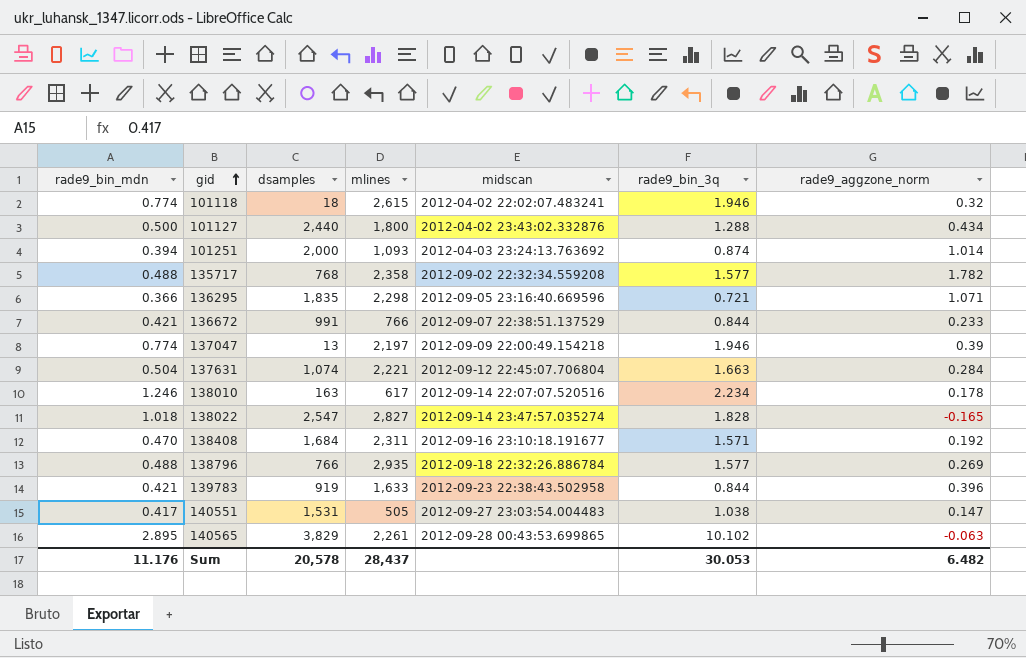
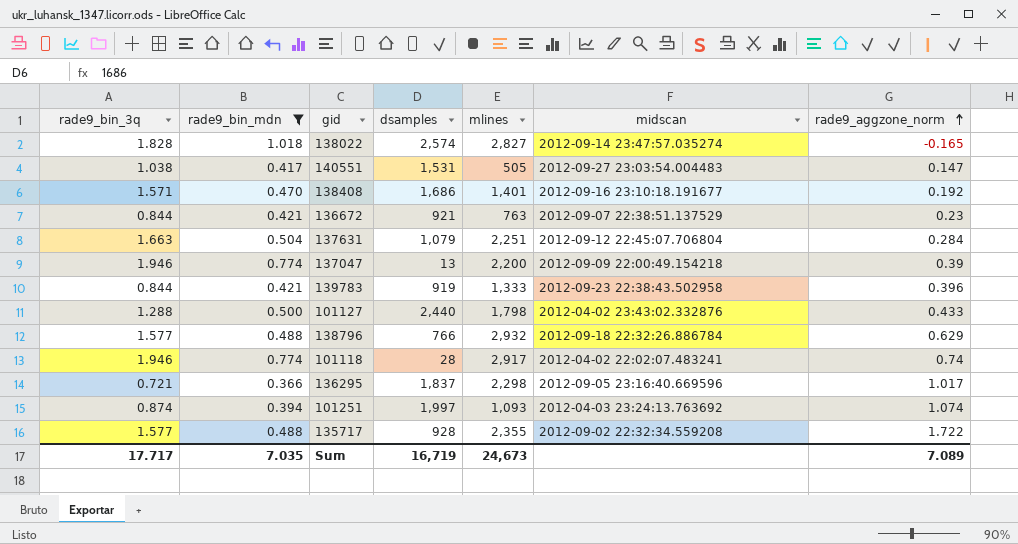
filter: none -> rade9_bin_mdn <= 1.018
row order: gid ascending -> rade9_aggzone_norm ascending
column rade9_bin_3q | position: 6 -> 1
138022 | dsamples: 2,547 -> 2,574
138408 | dsamples: 1,684 -> 1,686
138408 | mlines: 2,311 -> 1,401
136672 | dsamples: 991 -> 921
136672 | mlines: 766 -> 763
136672 | rade9_aggzone_norm: 0.233 -> 0.23
137631 | dsamples: 1,074 -> 1,079
137631 | mlines: 2,221 -> 2,251
137047 | mlines: 2,197 -> 2,200
139783 | mlines: 1,633 -> 1,333
101127 | mlines: 1,800 -> 1,798
101127 | rade9_aggzone_norm: 0.434 -> 0.433
138796 | mlines: 2,935 -> 2,932
138796 | rade9_aggzone_norm: 0.269 -> 0.629
101118 | dsamples: 18 -> 28
101118 | mlines: 2,615 -> 2,917
101118 | rade9_aggzone_norm: 0.32 -> 0.74
136295 | dsamples: 1,835 -> 1,837
136295 | rade9_aggzone_norm: 1.071 -> 1.017
101251 | dsamples: 2,000 -> 1,997
101251 | rade9_aggzone_norm: 1.014 -> 1.074
135717 | dsamples: 768 -> 928
135717 | mlines: 2,358 -> 2,355
135717 | rade9_aggzone_norm: 1.782 -> 1.722
Sum | rade9_bin_3q: 30.053 -> 17.717
Sum | rade9_bin_mdn: 11.176 -> 7.035
Sum | dsamples: 20,578 -> 16,719
Sum | mlines: 28,437 -> 24,673
Sum | rade9_aggzone_norm: 6.482 -> 7.089

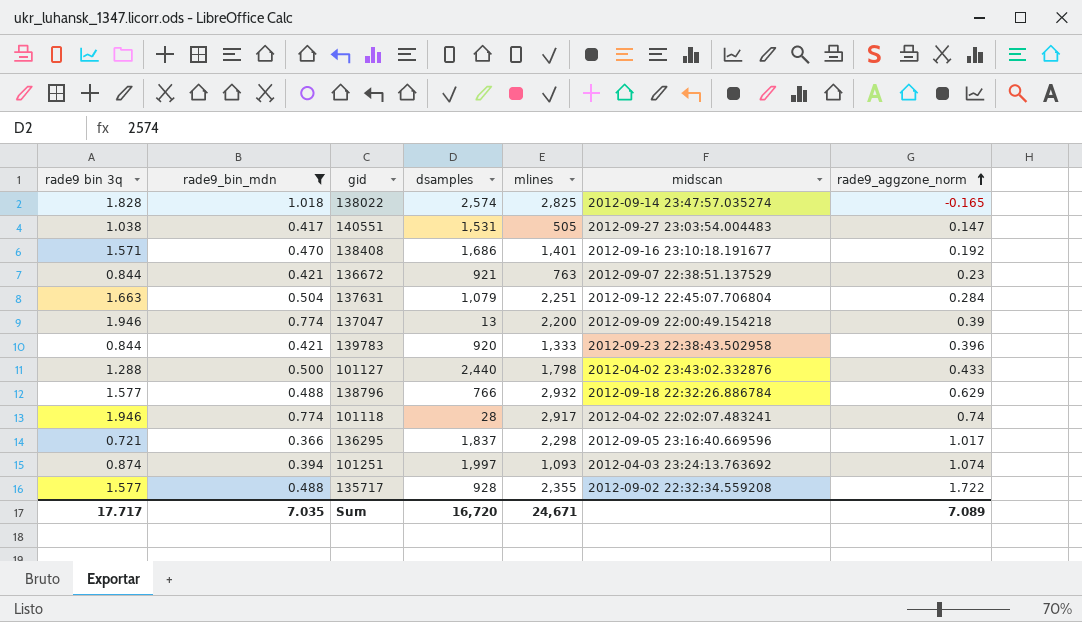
column name: rade9_bin_3q -> rade9 bin 3q
138022 | mlines: 2,827 -> 2,825
139783 | dsamples: 919 -> 920
Sum | dsamples: 16,719 -> 16,720
Sum | mlines: 24,673 -> 24,671

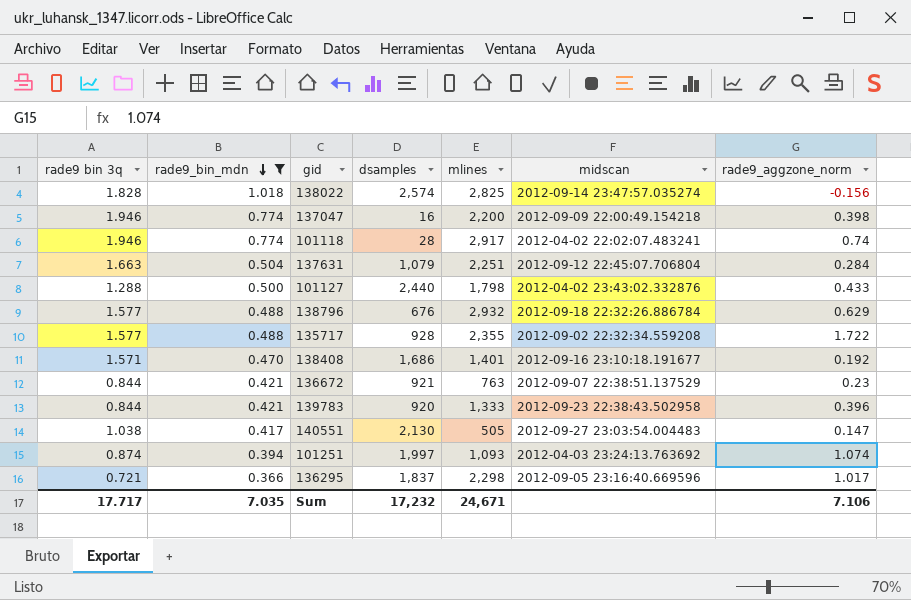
row order: rade9_aggzone_norm ascending -> rade9_bin_mdn descending
138022 | rade9_aggzone_norm: -0.165 -> -0.156
137047 | dsamples: 13 -> 16
137047 | rade9_aggzone_norm: 0.39 -> 0.398
138796 | dsamples: 766 -> 676
140551 | dsamples: 1,531 -> 2,130
Sum | dsamples: 16,720 -> 17,232
Sum | rade9_aggzone_norm: 7.089 -> 7.106

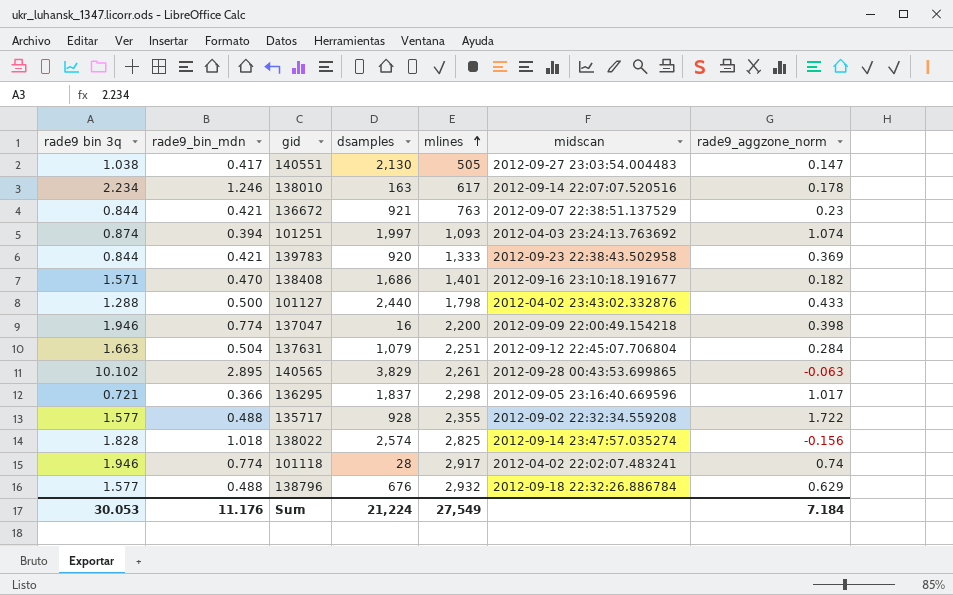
filter: rade9_bin_mdn <= 1.018 -> none
row order: rade9_bin_mdn descending -> mlines ascending
139783 | rade9_aggzone_norm: 0.396 -> 0.369
138408 | rade9_aggzone_norm: 0.192 -> 0.182
Sum | rade9 bin 3q: 17.717 -> 30.053
Sum | rade9_bin_mdn: 7.035 -> 11.176
Sum | dsamples: 17,232 -> 21,224
Sum | mlines: 24,671 -> 27,549
Sum | rade9_aggzone_norm: 7.106 -> 7.184

